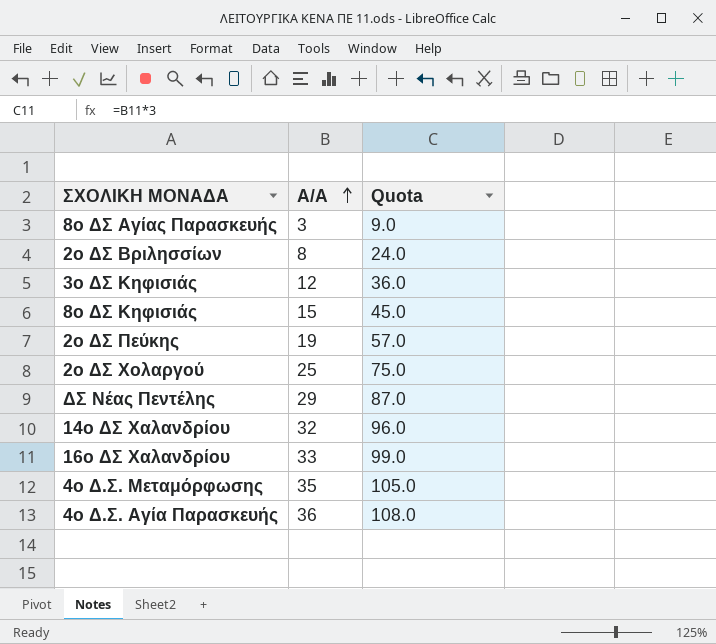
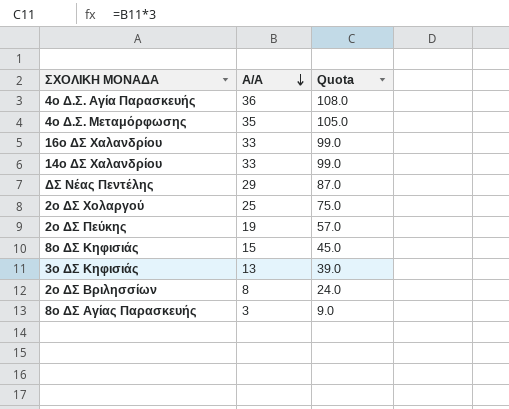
row order: Α/Α ascending -> Α/Α descending
14ο ΔΣ Χαλανδρίου | Α/Α: 32 -> 33
14ο ΔΣ Χαλανδρίου | Quota: 96.0 -> 99.0
3ο ΔΣ Κηφισιάς | Α/Α: 12 -> 13
3ο ΔΣ Κηφισιάς | Quota: 36.0 -> 39.0

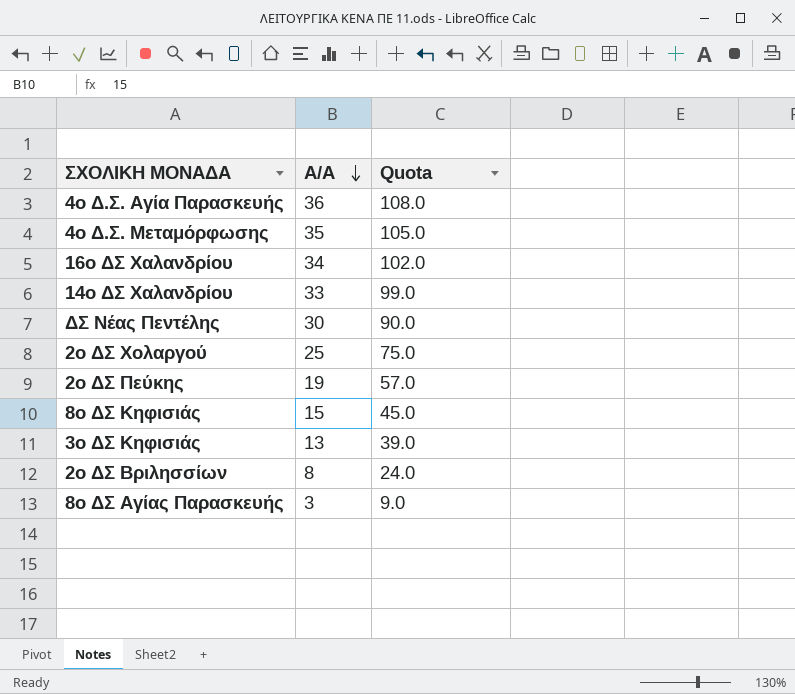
16ο ΔΣ Χαλανδρίου | Α/Α: 33 -> 34
16ο ΔΣ Χαλανδρίου | Quota: 99.0 -> 102.0
ΔΣ Νέας Πεντέλης | Α/Α: 29 -> 30
ΔΣ Νέας Πεντέλης | Quota: 87.0 -> 90.0

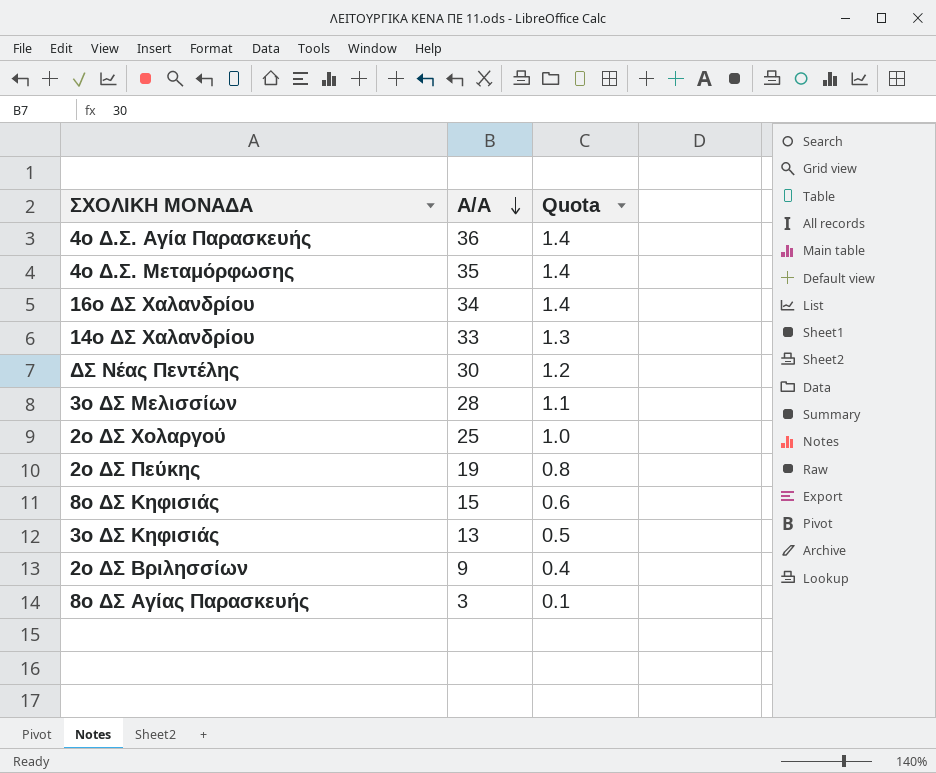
column Quota | formula: [Α/Α] * 3 -> [Α/Α] * 0.04
row 3ο ΔΣ Μελισσίων: none -> 28 | 1.1
2ο ΔΣ Βριλησσίων | Α/Α: 8 -> 9

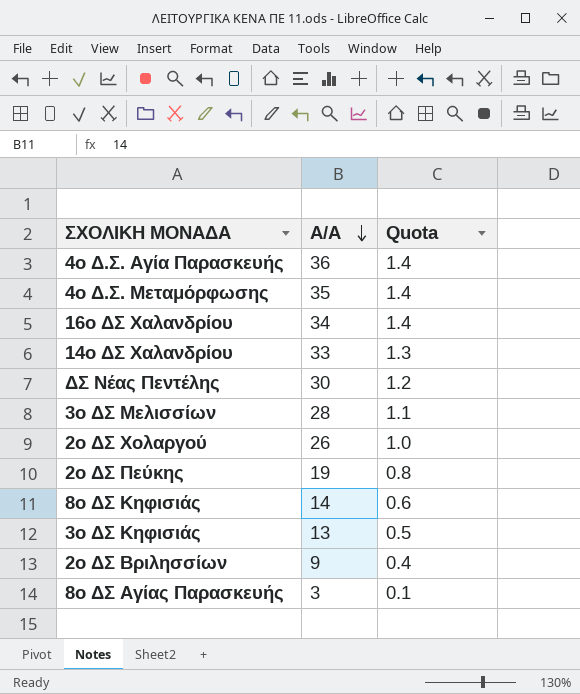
2ο ΔΣ Χολαργού | Α/Α: 25 -> 26
8ο ΔΣ Κηφισιάς | Α/Α: 15 -> 14

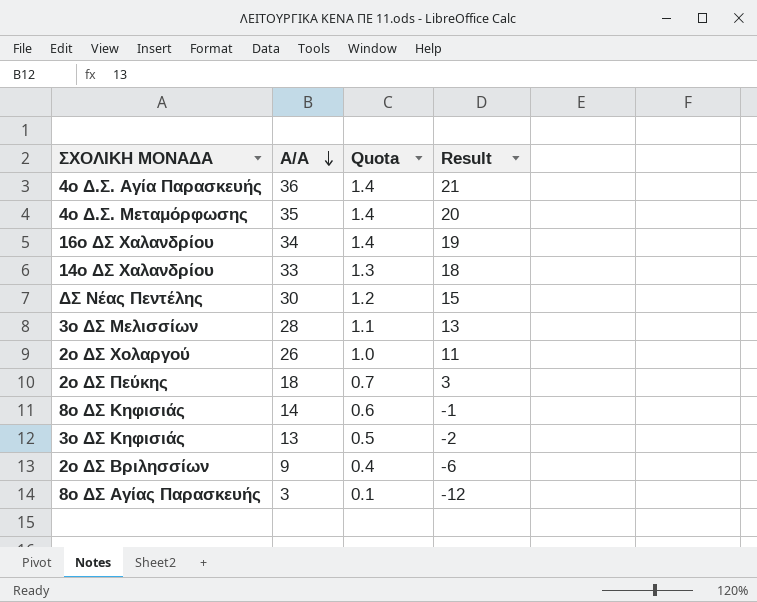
column Result | formula: none -> [Α/Α] - 15
2ο ΔΣ Πεύκης | Α/Α: 19 -> 18
2ο ΔΣ Πεύκης | Quota: 0.8 -> 0.7

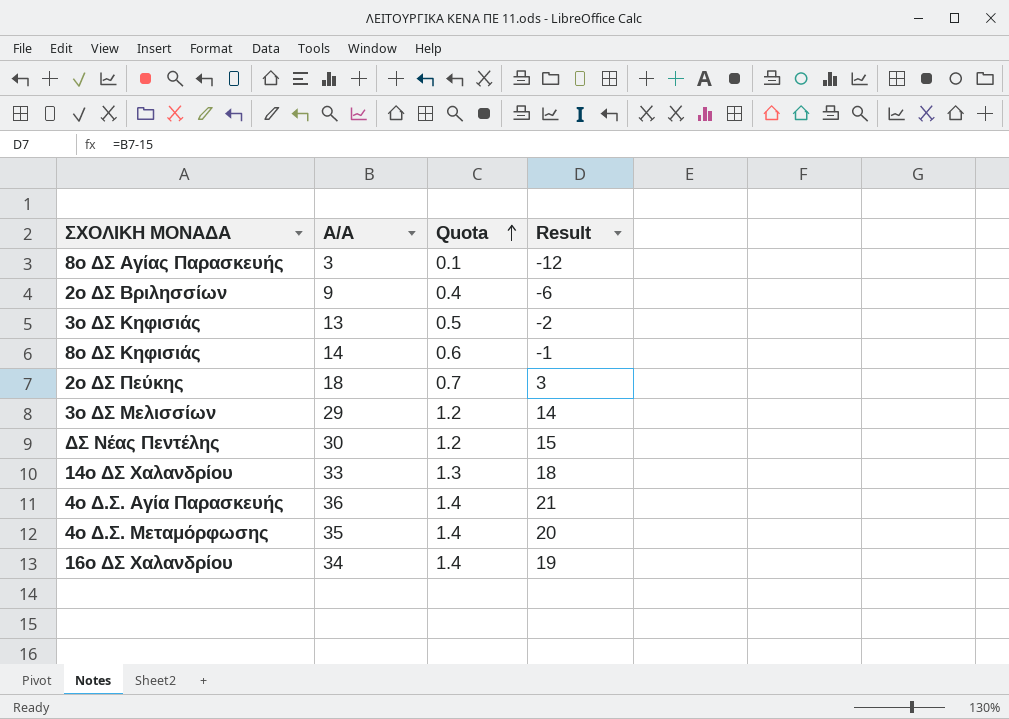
row order: Α/Α descending -> Quota ascending
row 2ο ΔΣ Χολαργού: 26 | 1.0 | 11 -> none
3ο ΔΣ Μελισσίων | Α/Α: 28 -> 29
3ο ΔΣ Μελισσίων | Quota: 1.1 -> 1.2
3ο ΔΣ Μελισσίων | Result: 13 -> 14

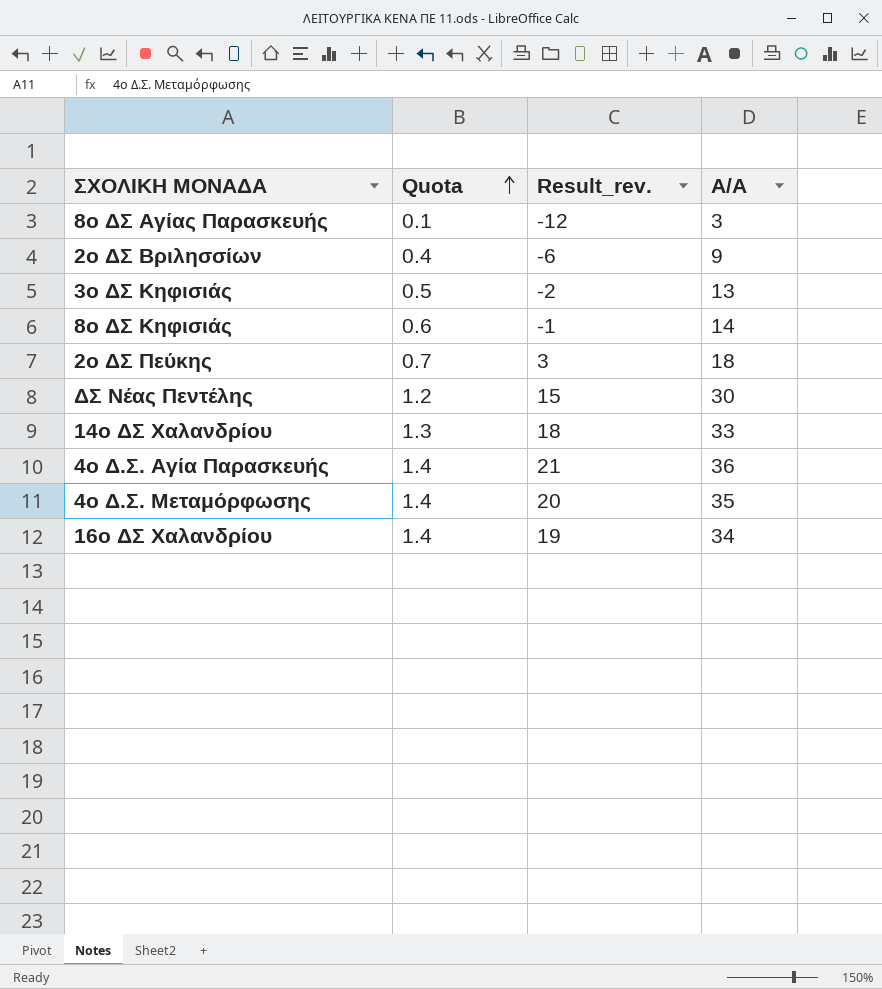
column name: Result -> Result_rev.
column Α/Α | position: 2 -> 4
row 3ο ΔΣ Μελισσίων: 29 | 1.2 | 14 -> none

